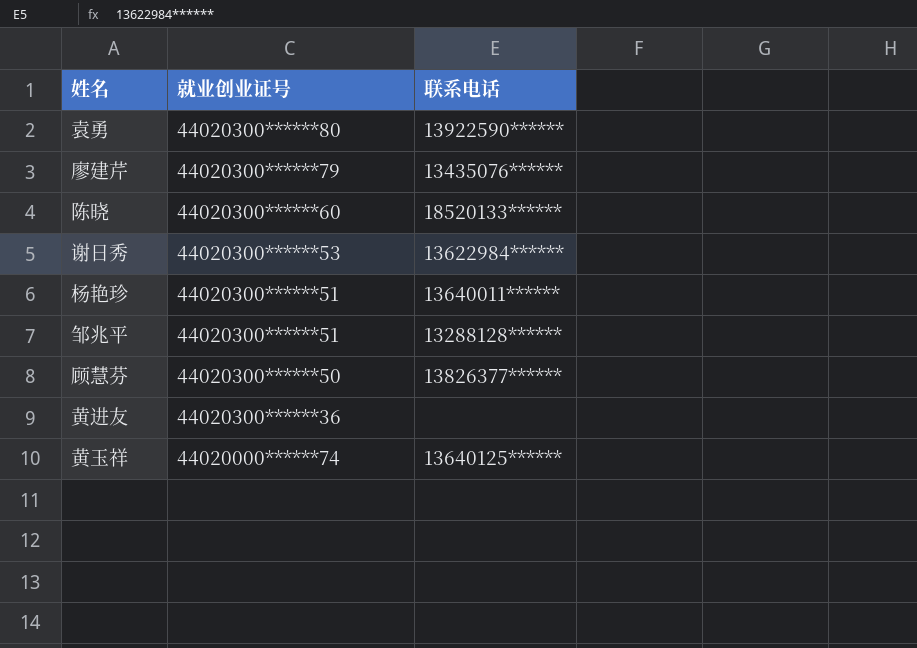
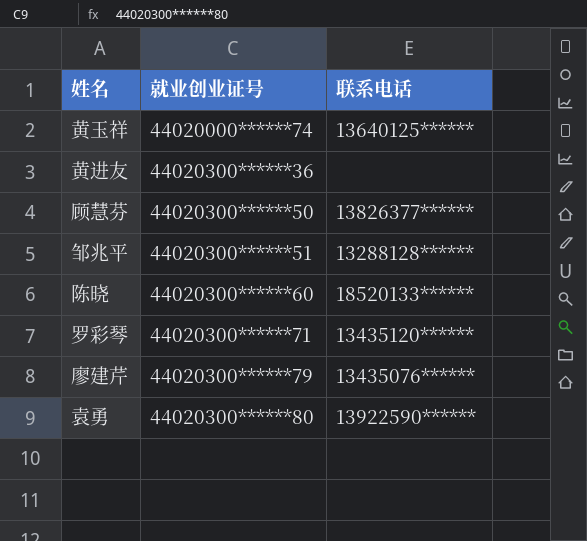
row order: 就业创业证号 descending -> 就业创业证号 ascending
row 谢日秀: 44020300******53 | 13622984****** -> none
row 杨艳珍: 44020300******51 | 13640011****** -> none
row 罗彩琴: none -> 44020300******71 | 13435120******

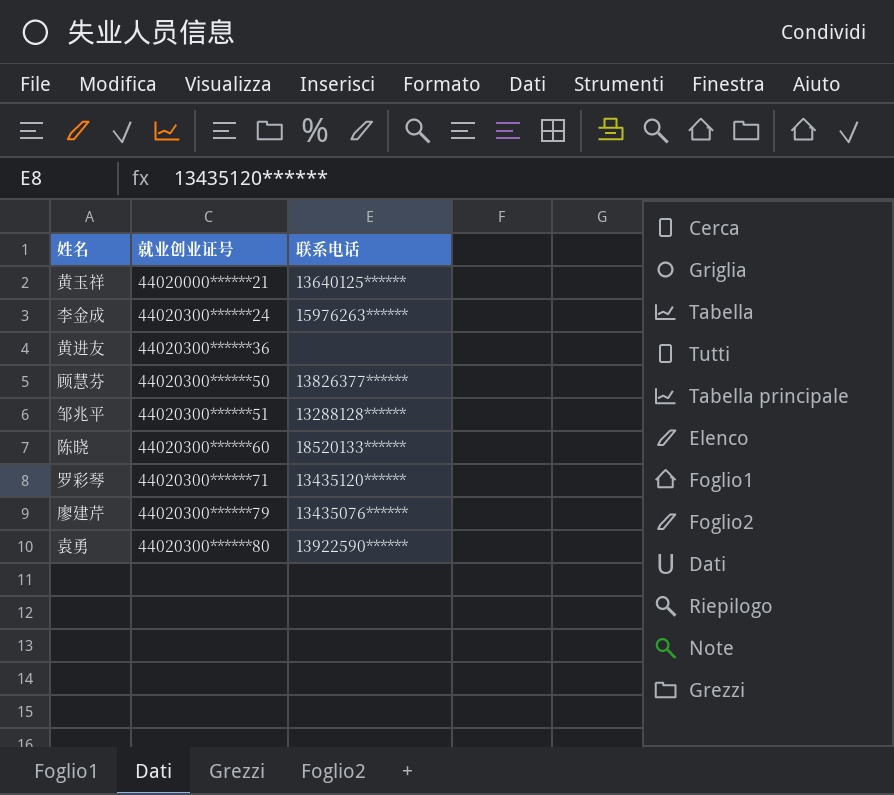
黄玉祥 | 就业创业证号: 44020000******74 -> 44020000******21
row 李金成: none -> 44020300******24 | 15976263******

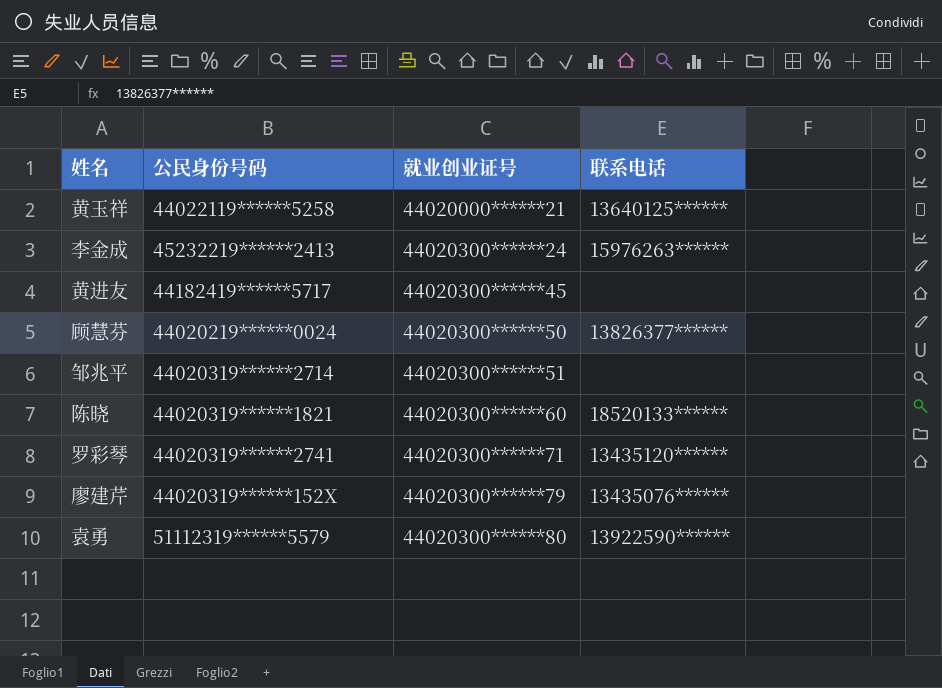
column 公民身份号码 | position: none -> 2
黄进友 | 就业创业证号: 44020300******36 -> 44020300******45
邹兆平 | 联系电话: 13288128****** -> none

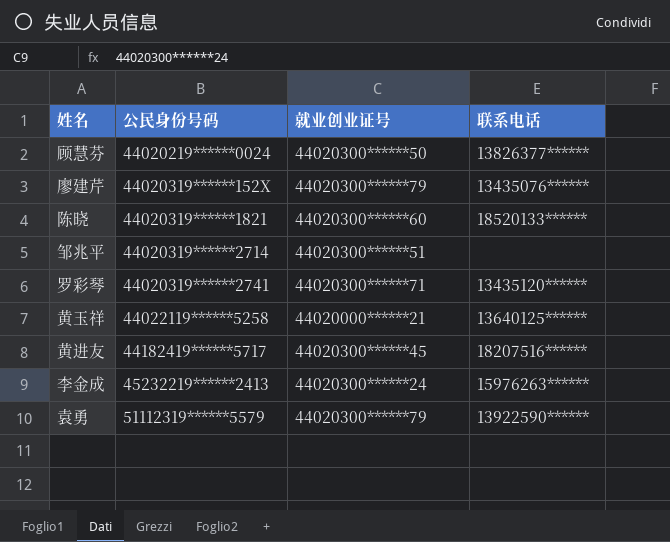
row order: 就业创业证号 ascending -> 公民身份号码 ascending
黄进友 | 联系电话: none -> 18207516******
袁勇 | 就业创业证号: 44020300******80 -> 44020300******79

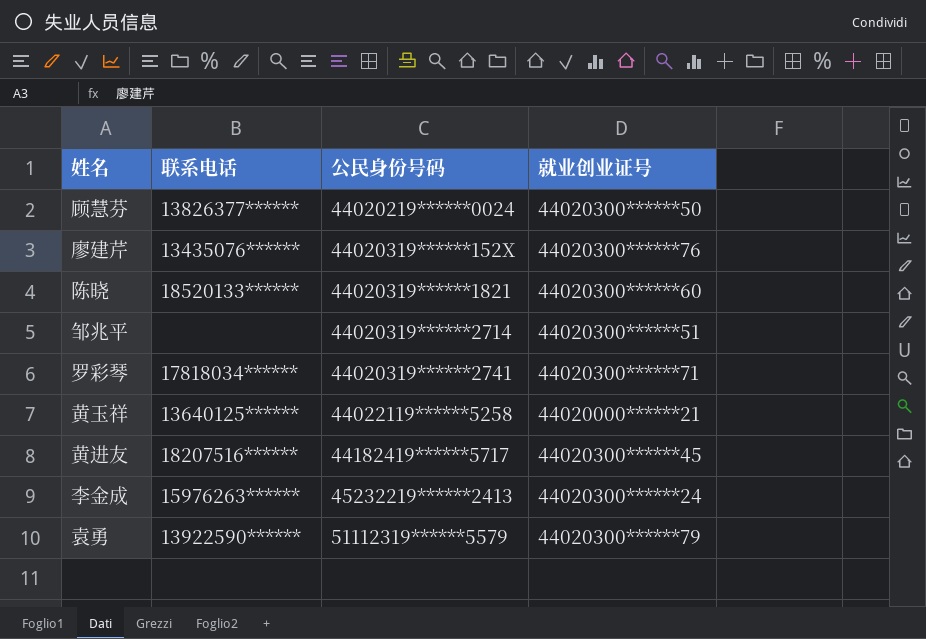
column 联系电话 | position: 4 -> 2
廖建芹 | 就业创业证号: 44020300******79 -> 44020300******76
罗彩琴 | 联系电话: 13435120****** -> 17818034******

